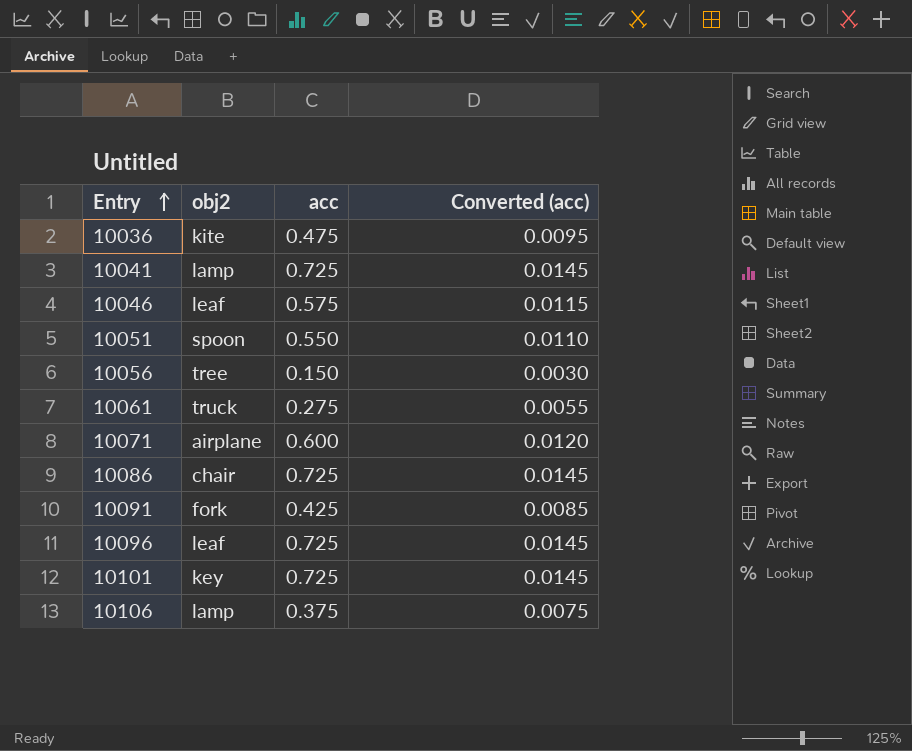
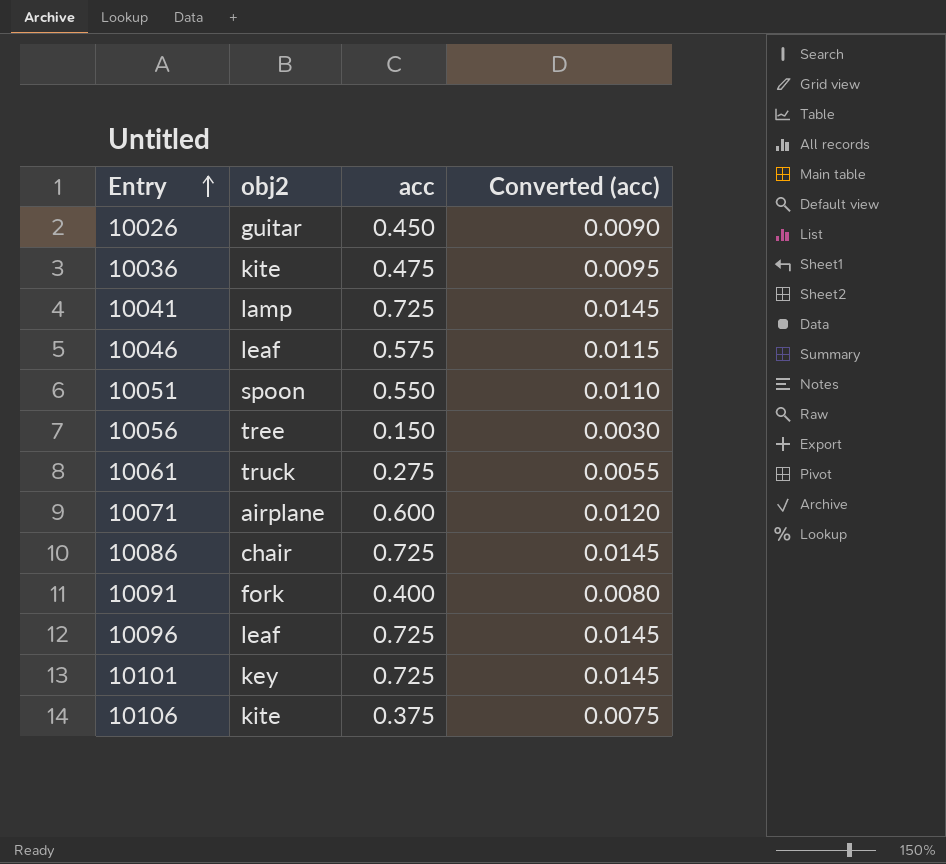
row 10026: none -> guitar | 0.450 | 0.0090
10091 | acc: 0.425 -> 0.400
10091 | Converted (acc): 0.0085 -> 0.0080
10106 | obj2: lamp -> kite

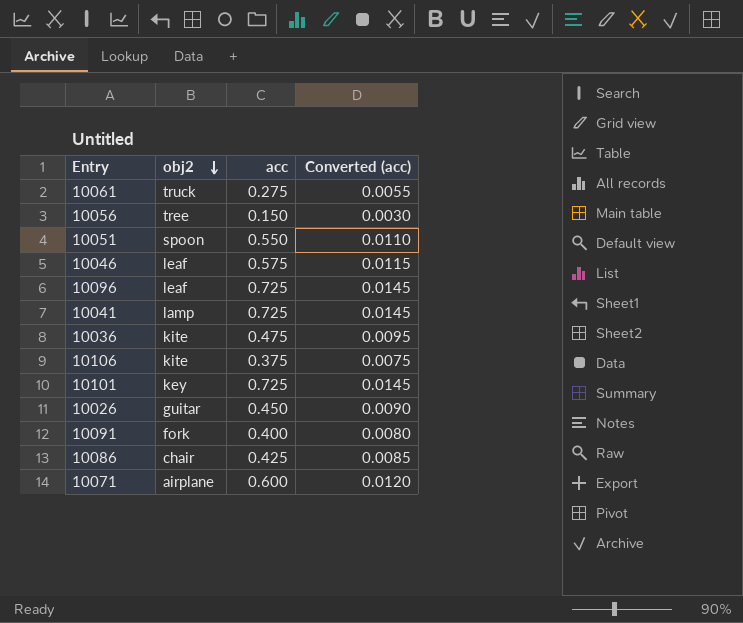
row order: Entry ascending -> obj2 descending
10086 | acc: 0.725 -> 0.425
10086 | Converted (acc): 0.0145 -> 0.0085

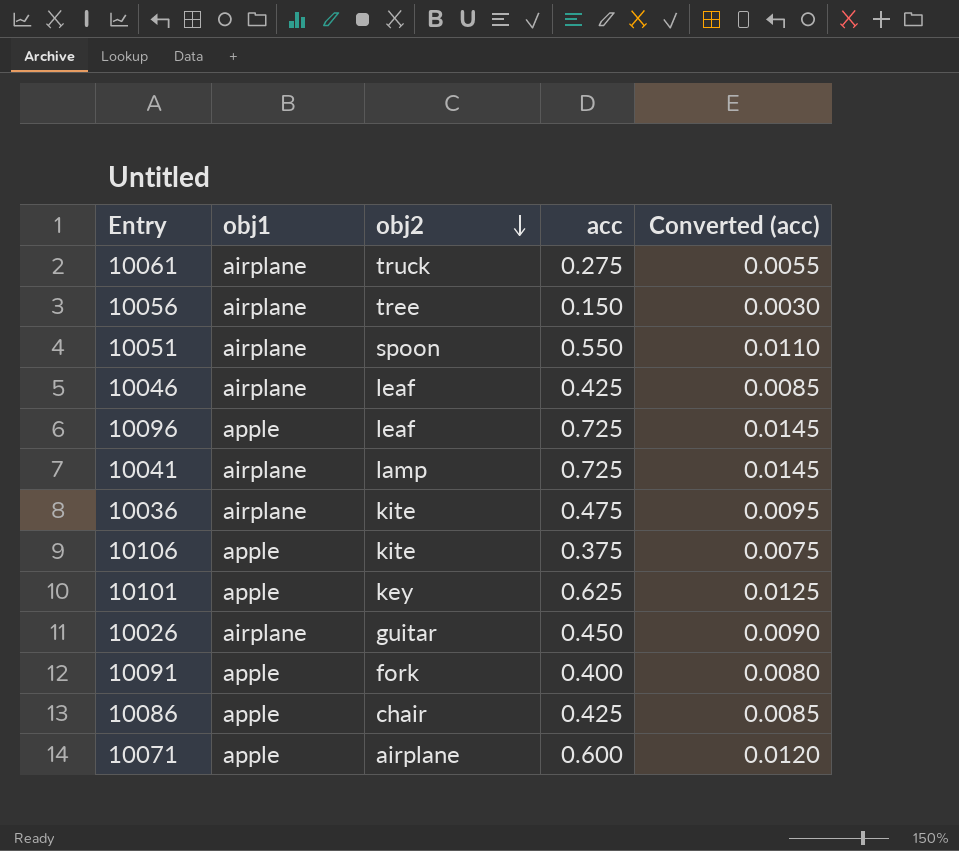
column obj1 | position: none -> 2
10046 | acc: 0.575 -> 0.425
10046 | Converted (acc): 0.0115 -> 0.0085
10101 | acc: 0.725 -> 0.625
10101 | Converted (acc): 0.0145 -> 0.0125

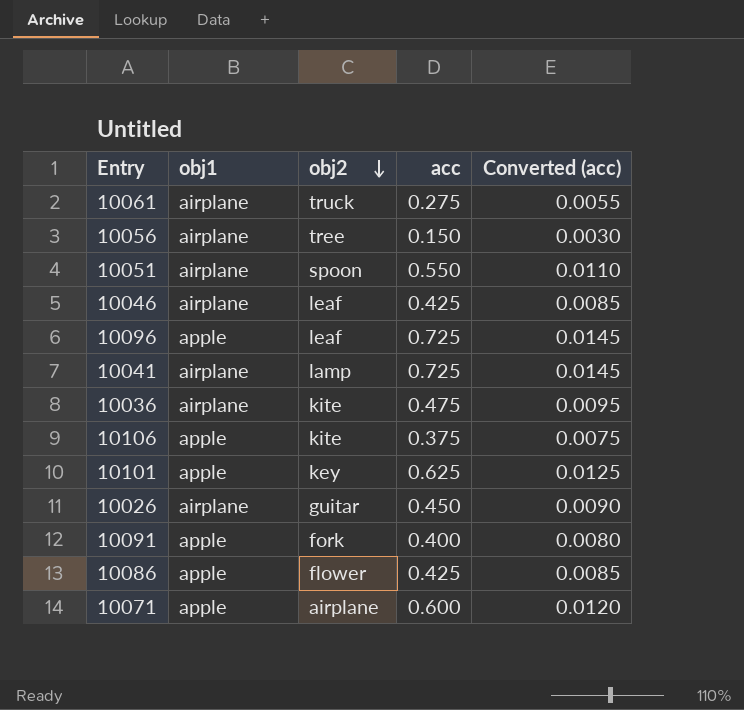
10086 | obj2: chair -> flower

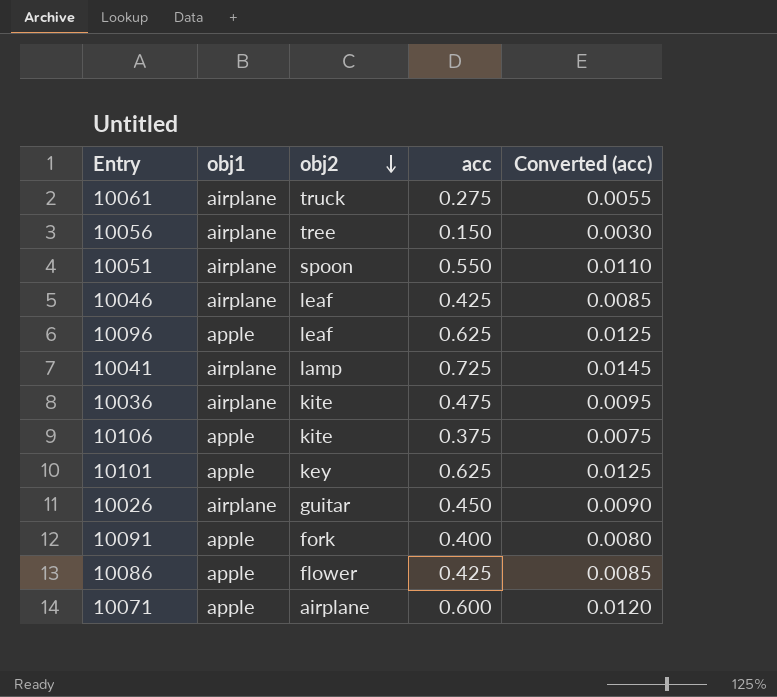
10096 | acc: 0.725 -> 0.625
10096 | Converted (acc): 0.0145 -> 0.0125

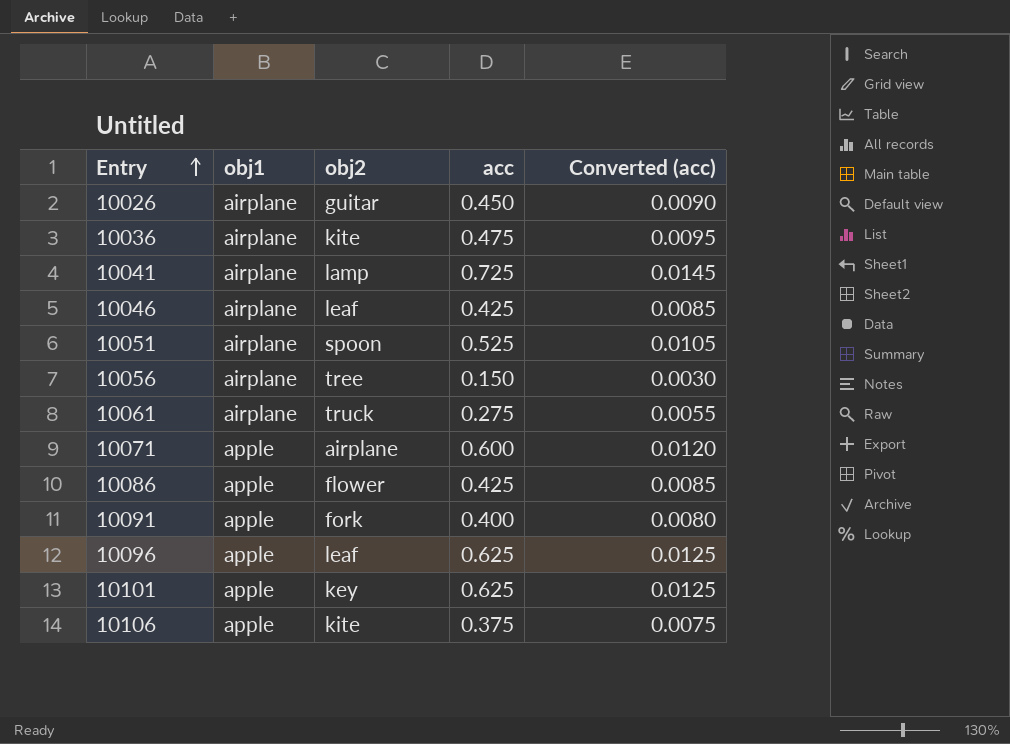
row order: obj2 descending -> Entry ascending
10051 | acc: 0.550 -> 0.525
10051 | Converted (acc): 0.0110 -> 0.0105

